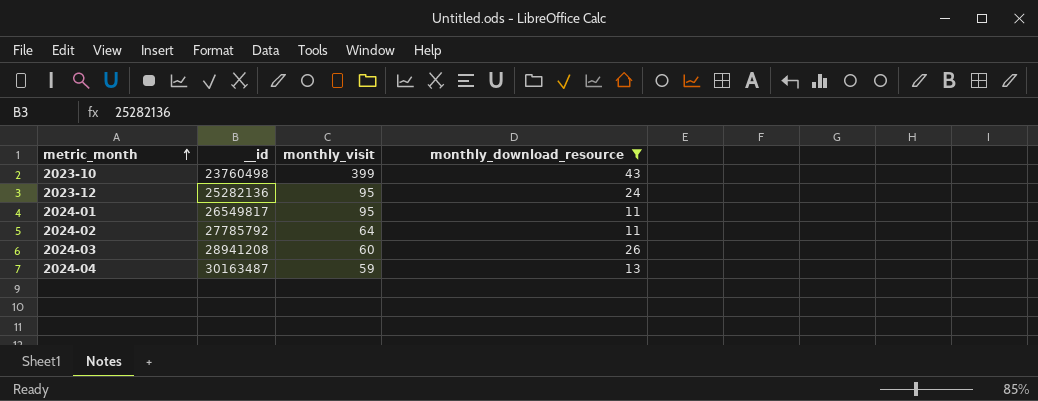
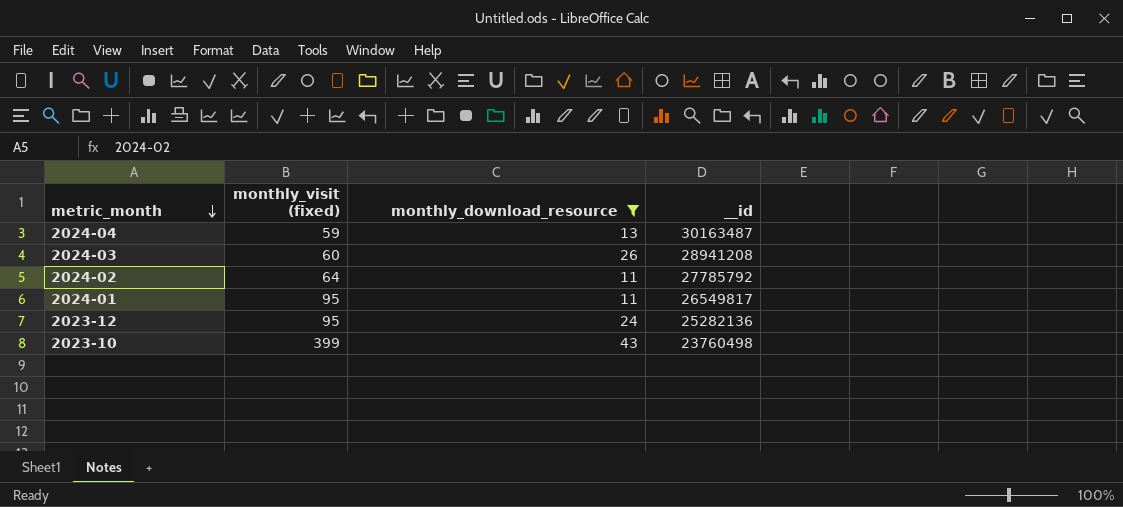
row order: metric_month ascending -> metric_month descending
column name: monthly_visit -> monthly_visit (fixed)
column __id | position: 2 -> 4

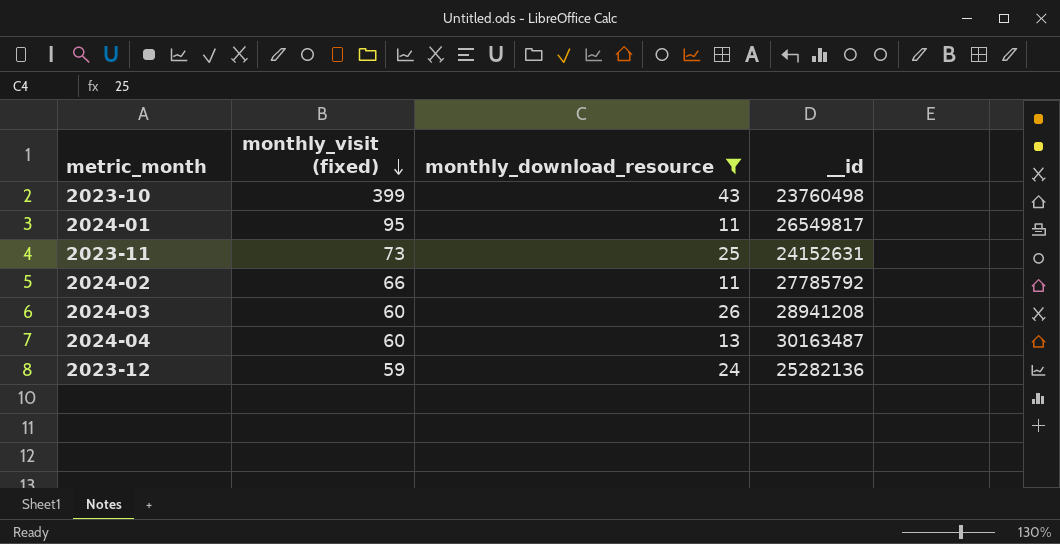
row order: metric_month descending -> monthly_visit (fixed) descending
row 2023-11: none -> 73 | 25 | 24152631
2024-02 | monthly_visit (fixed): 64 -> 66
2024-04 | monthly_visit (fixed): 59 -> 60
2023-12 | monthly_visit (fixed): 95 -> 59

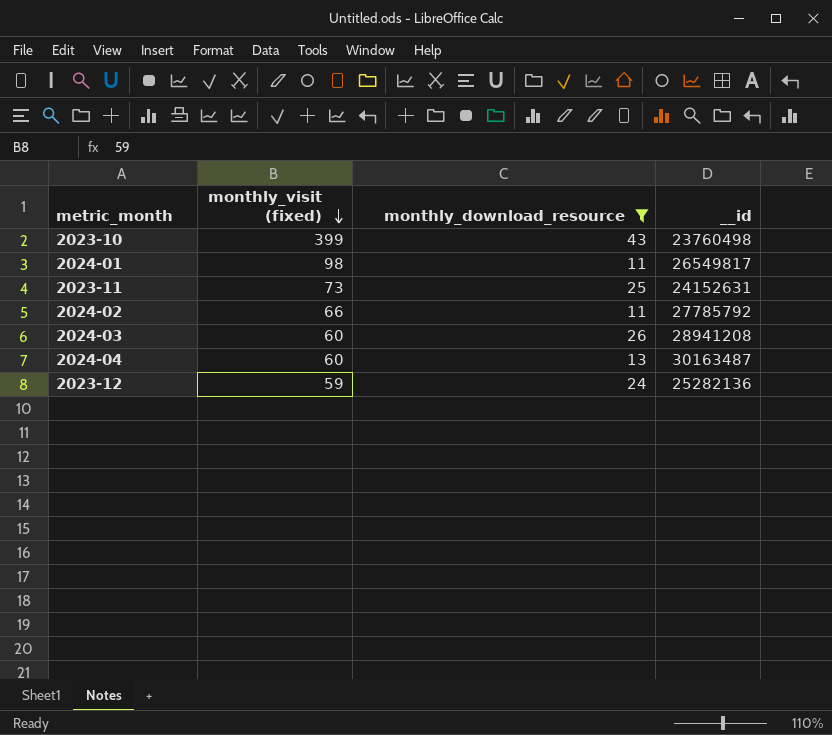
2024-01 | monthly_visit (fixed): 95 -> 98

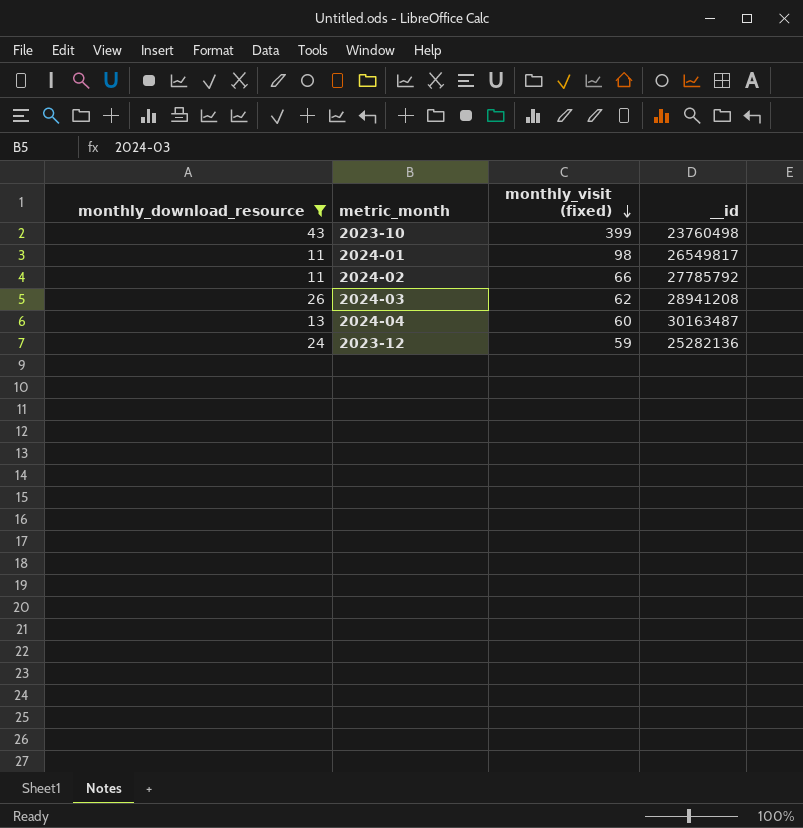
column monthly_download_resource | position: 3 -> 1
row 2023-11: 73 | 25 | 24152631 -> none
2024-03 | monthly_visit (fixed): 60 -> 62

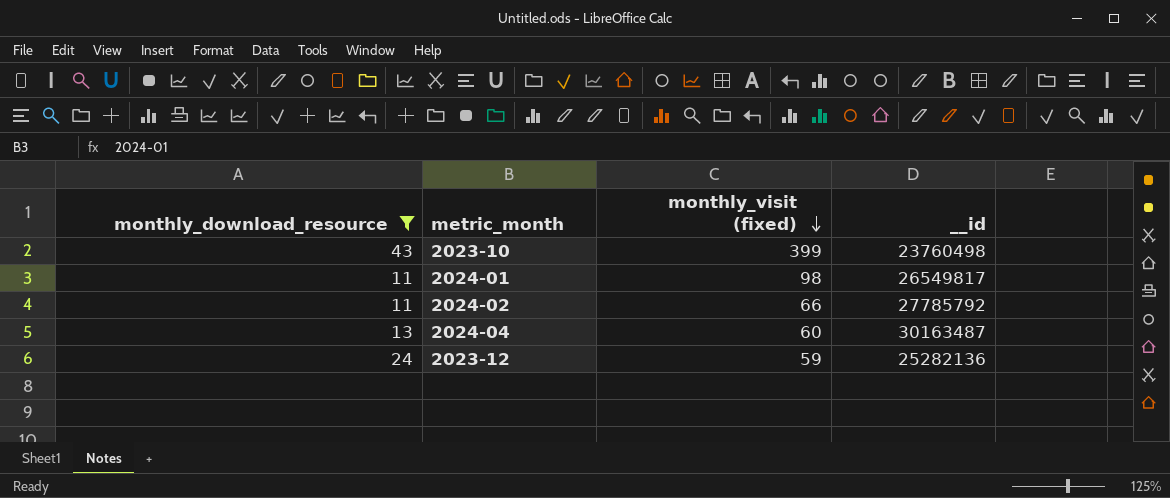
row 2024-03: 26 | 62 | 28941208 -> none

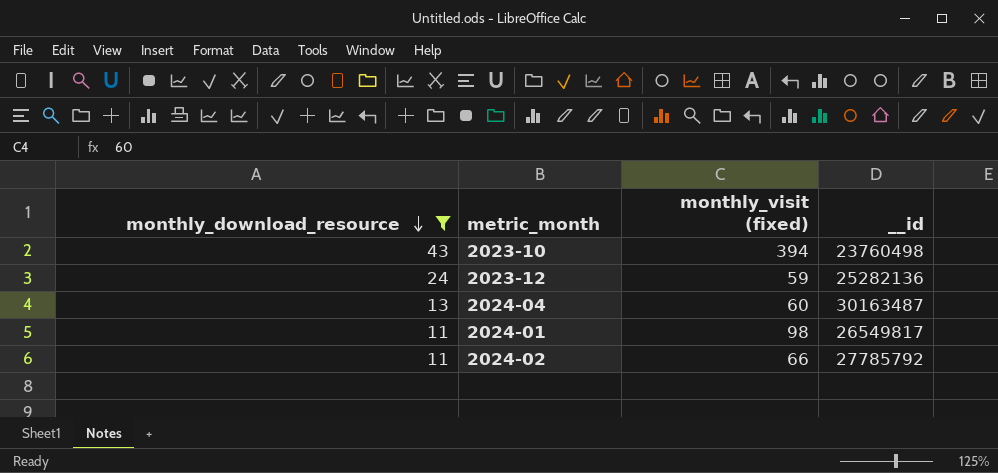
row order: monthly_visit (fixed) descending -> monthly_download_resource descending
2023-10 | monthly_visit (fixed): 399 -> 394

